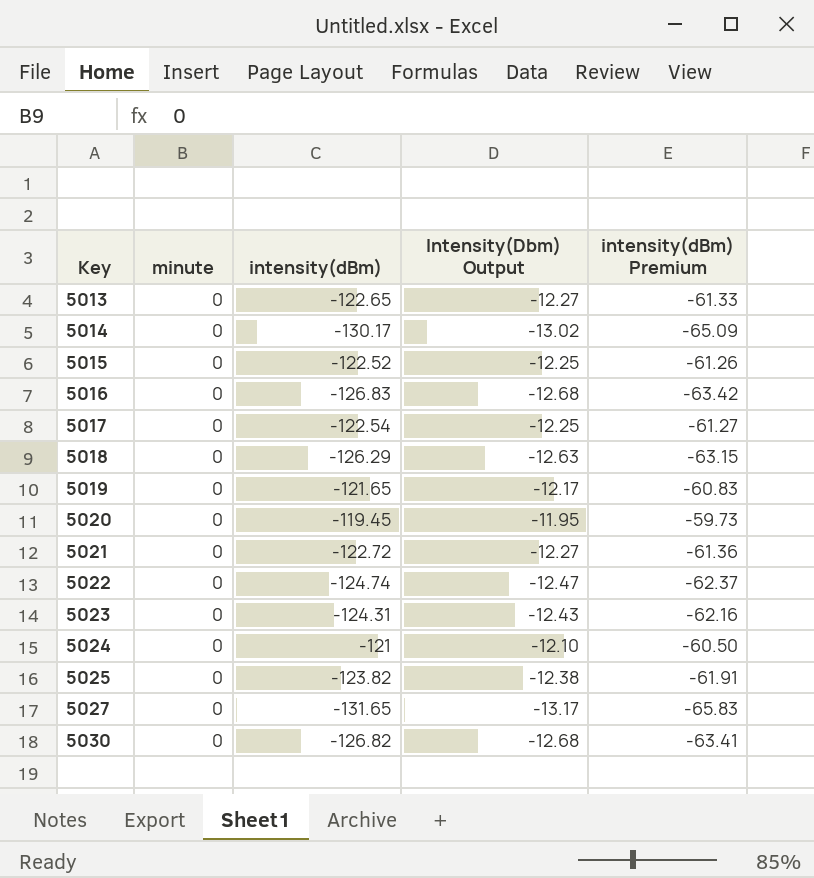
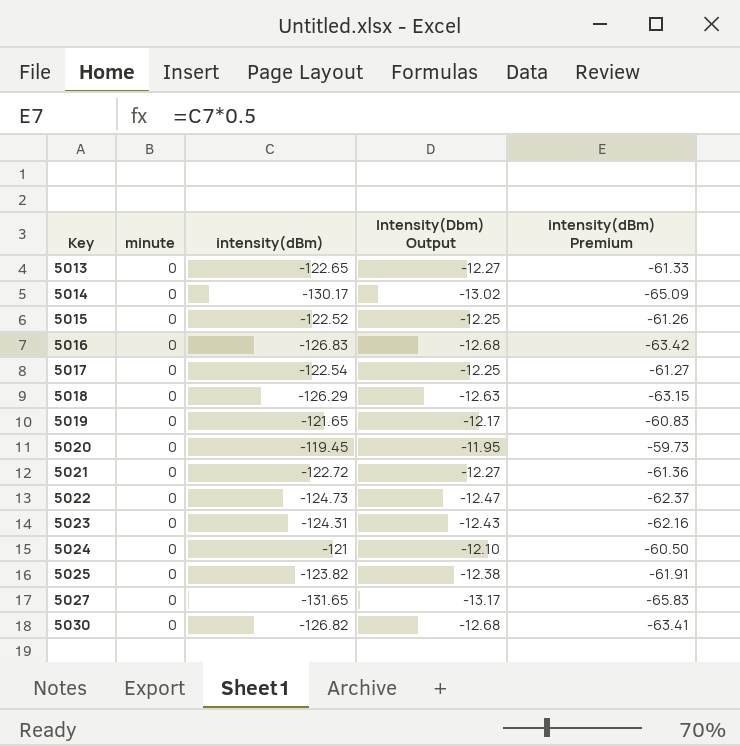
5022 | intensity(dBm): -124.74 -> -124.73

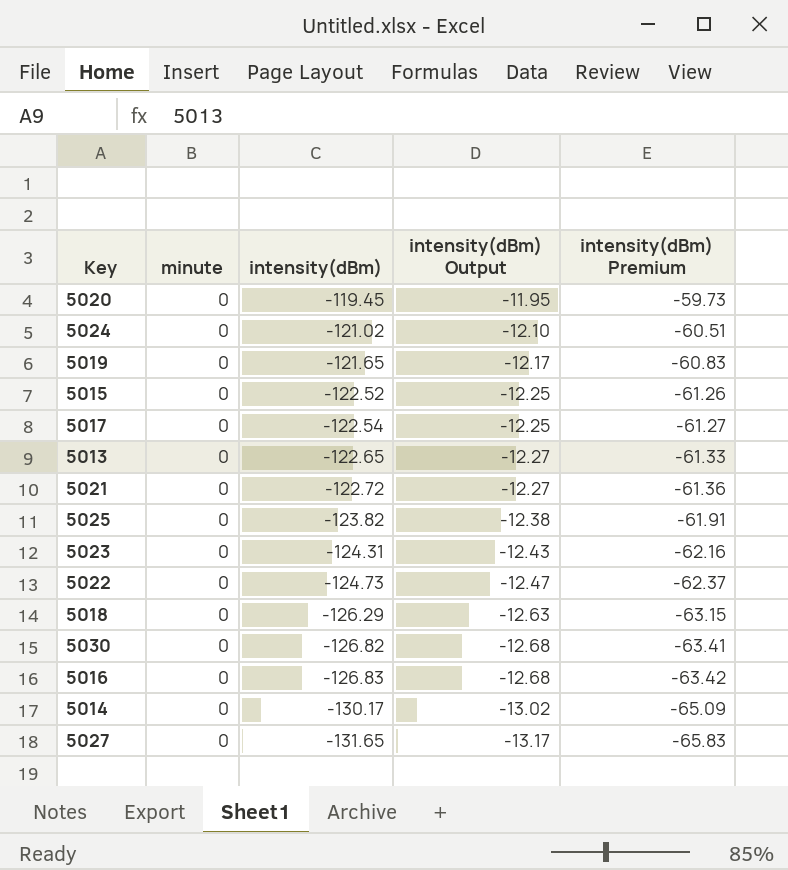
row order: Key ascending -> intensity(dBm) descending
column name: Intensity(Dbm) Output -> intensity(dBm) Output
5024 | intensity(dBm): -121 -> -121.02
5024 | intensity(dBm) Premium: -60.50 -> -60.51

